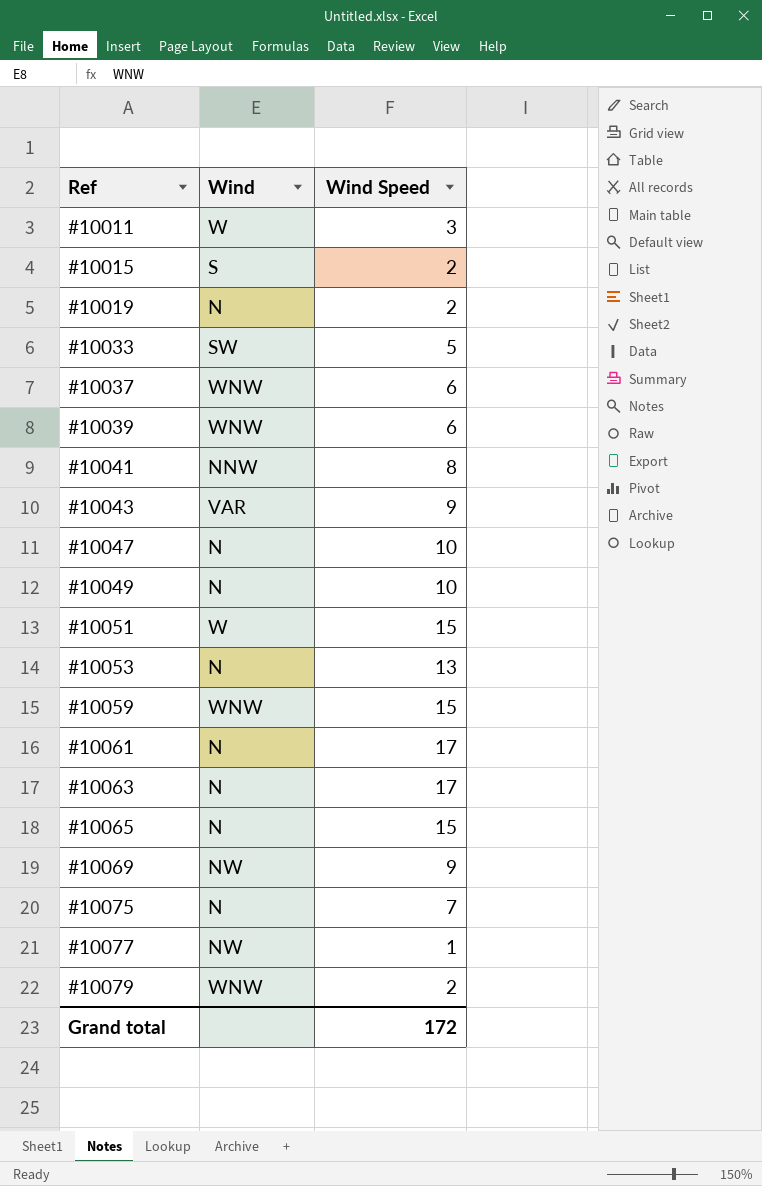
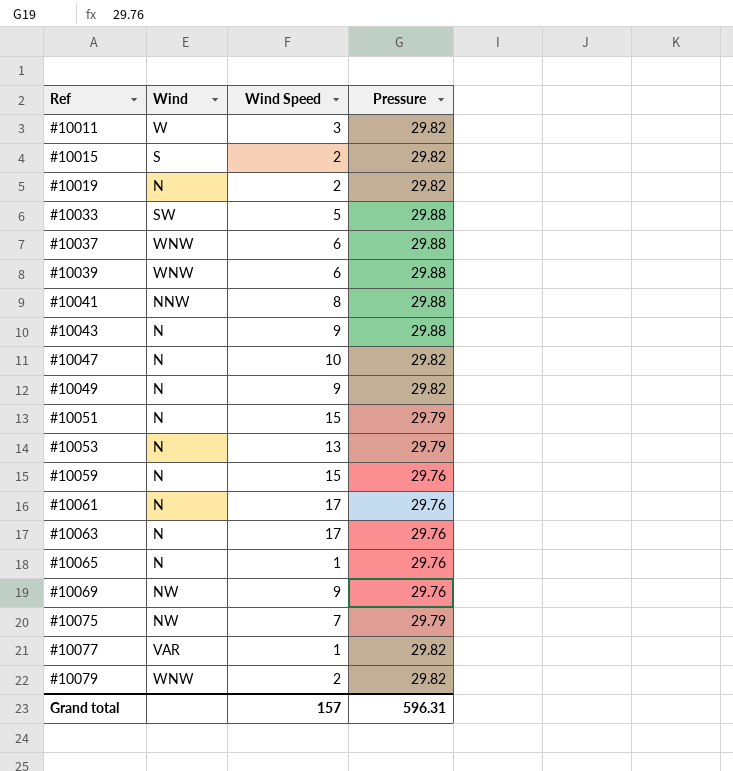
column Pressure | position: none -> 4
#10043 | Wind: VAR -> N
#10049 | Wind Speed: 10 -> 9
#10051 | Wind: W -> N
#10059 | Wind: WNW -> N
#10065 | Wind Speed: 15 -> 1
#10075 | Wind: N -> NW
#10077 | Wind: NW -> VAR
Grand total | Wind Speed: 172 -> 157

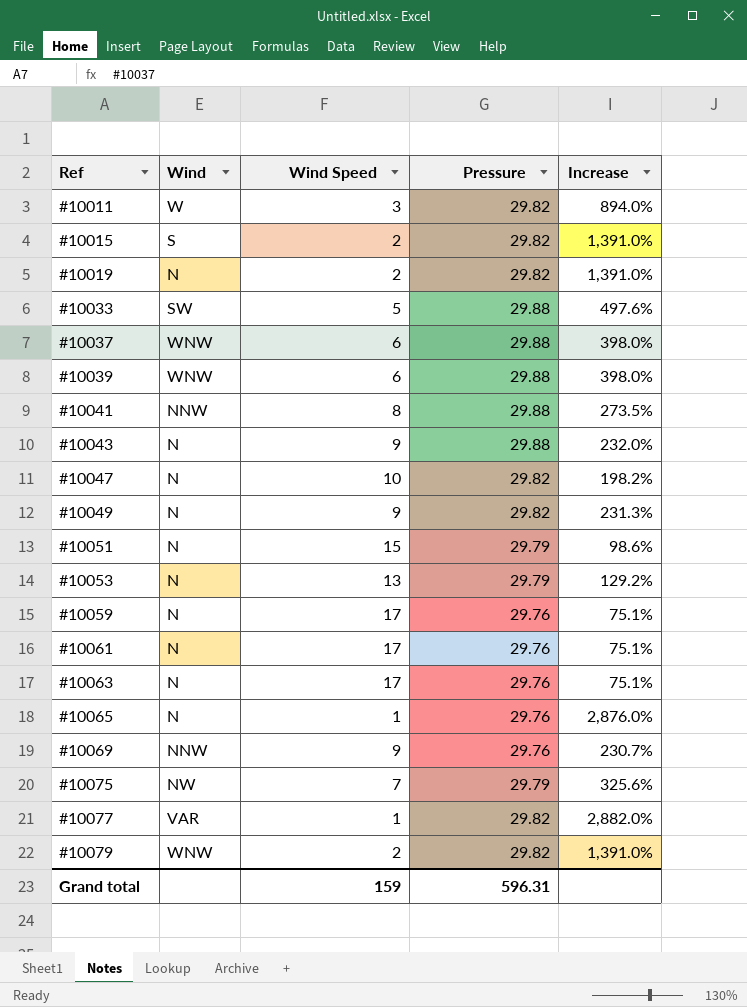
column Increase | formula: none -> ([Pressure] - [Wind Speed]) / [Wind Speed]
#10059 | Wind Speed: 15 -> 17
#10069 | Wind: NW -> NNW
Grand total | Wind Speed: 157 -> 159

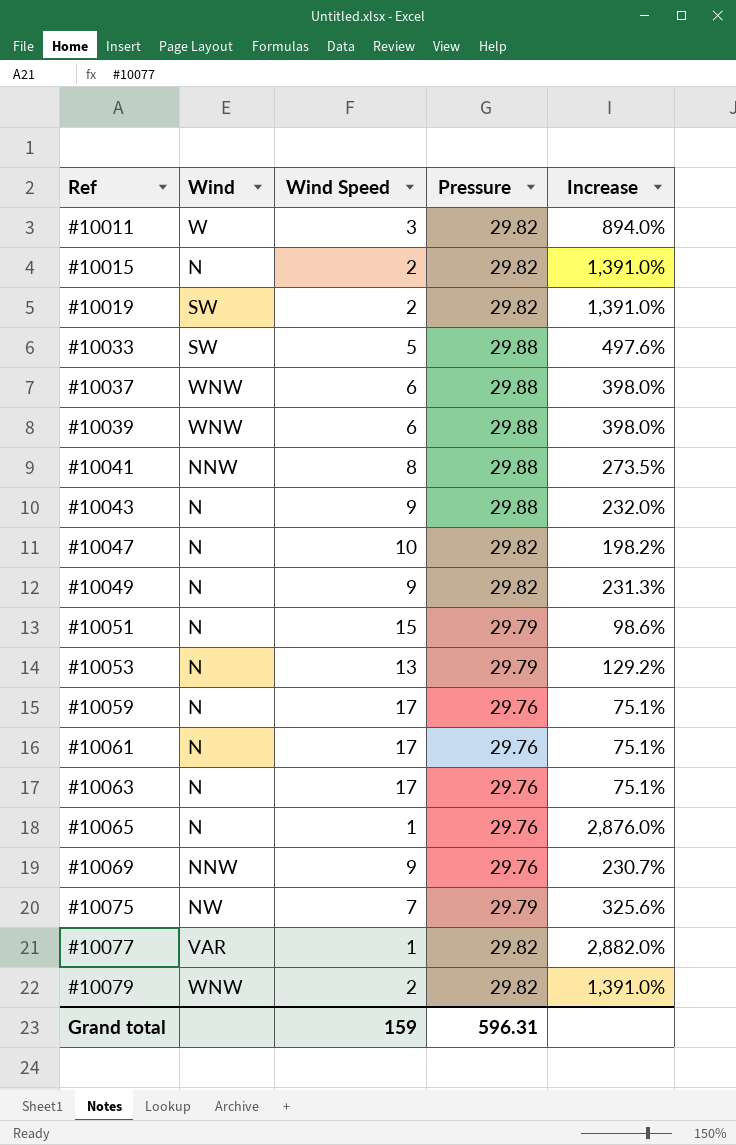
#10015 | Wind: S -> N
#10019 | Wind: N -> SW

